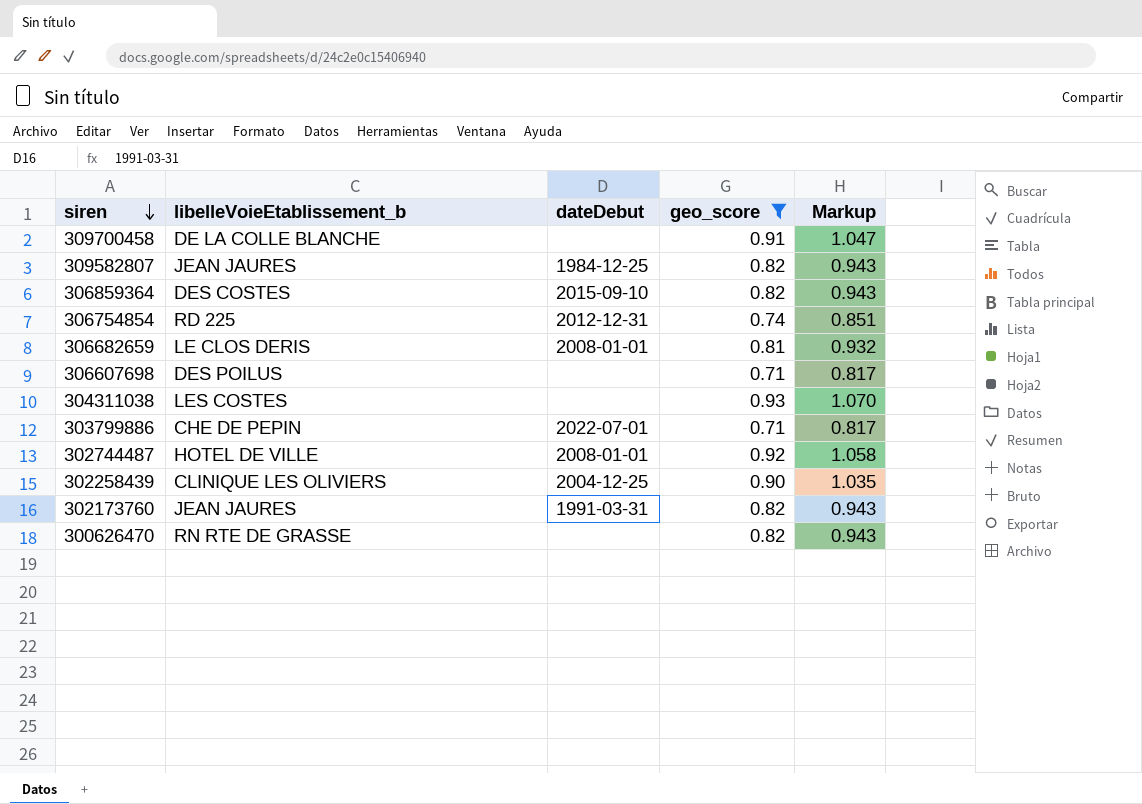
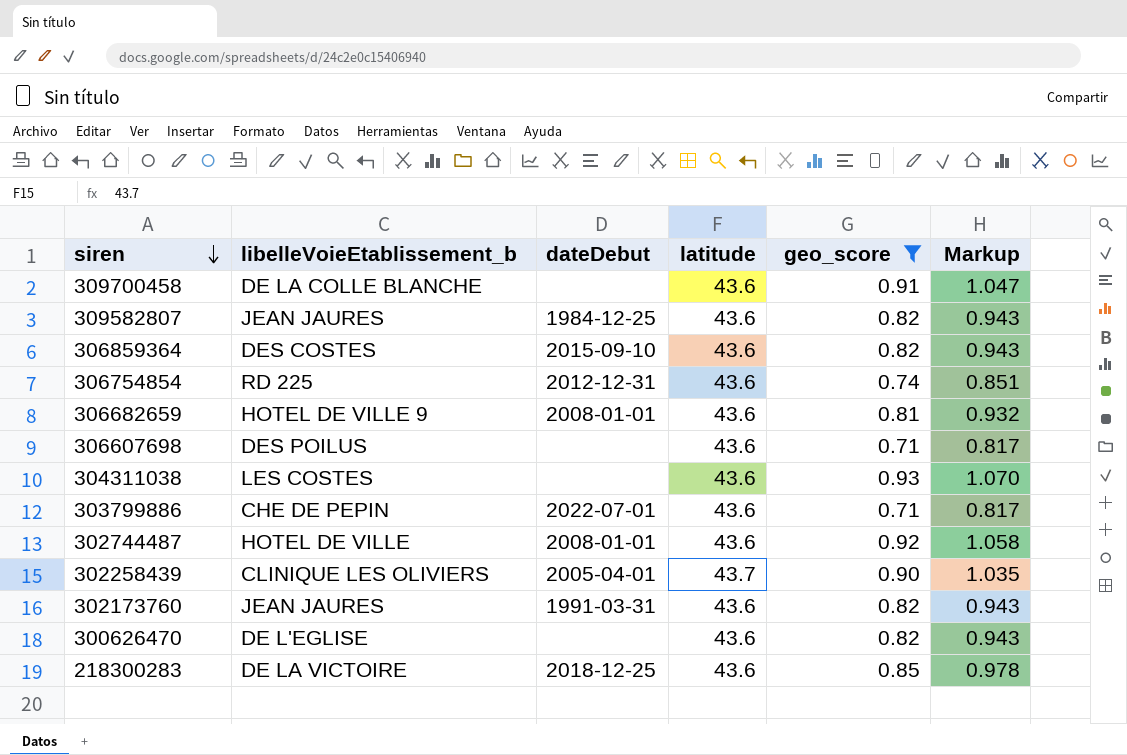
column latitude | position: none -> 4
306682659 | libelleVoieEtablissement_b: LE CLOS DERIS -> HOTEL DE VILLE 9
302258439 | dateDebut: 2004-12-25 -> 2005-04-01
300626470 | libelleVoieEtablissement_b: RN RTE DE GRASSE -> DE L'EGLISE
row 218300283: none -> DE LA VICTOIRE | 2018-12-25 | 43.6 | 0.85 | 0.978

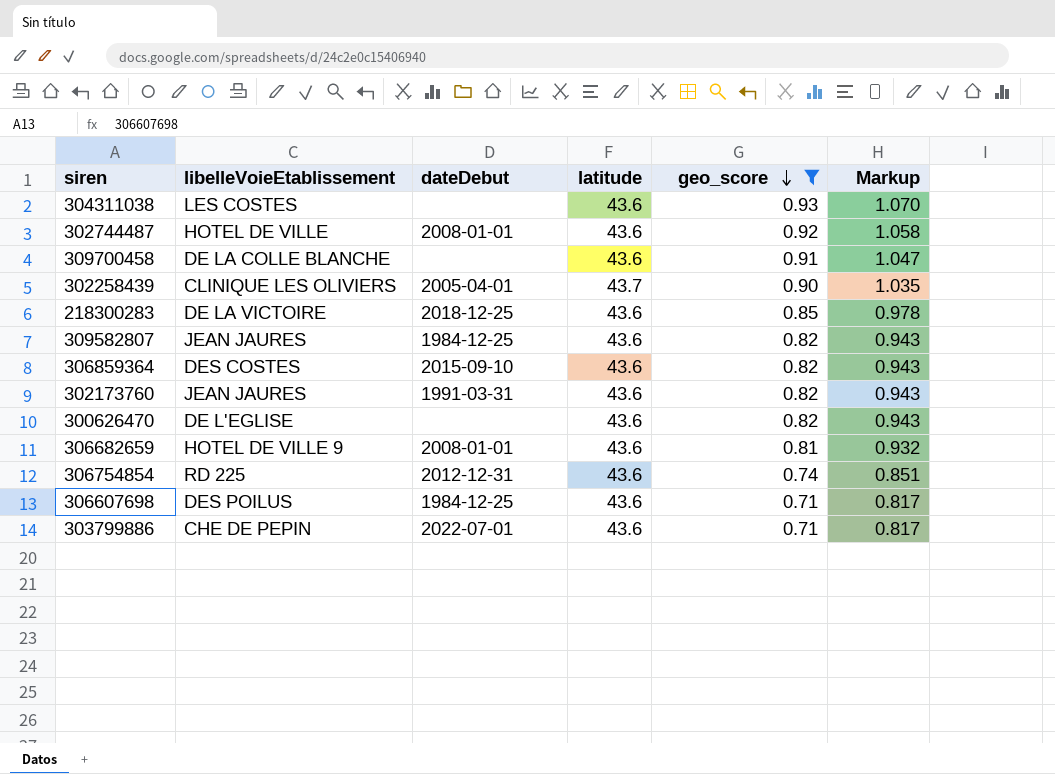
row order: siren descending -> geo_score descending
column name: libelleVoieEtablissement_b -> libelleVoieEtablissement
306607698 | dateDebut: none -> 1984-12-25

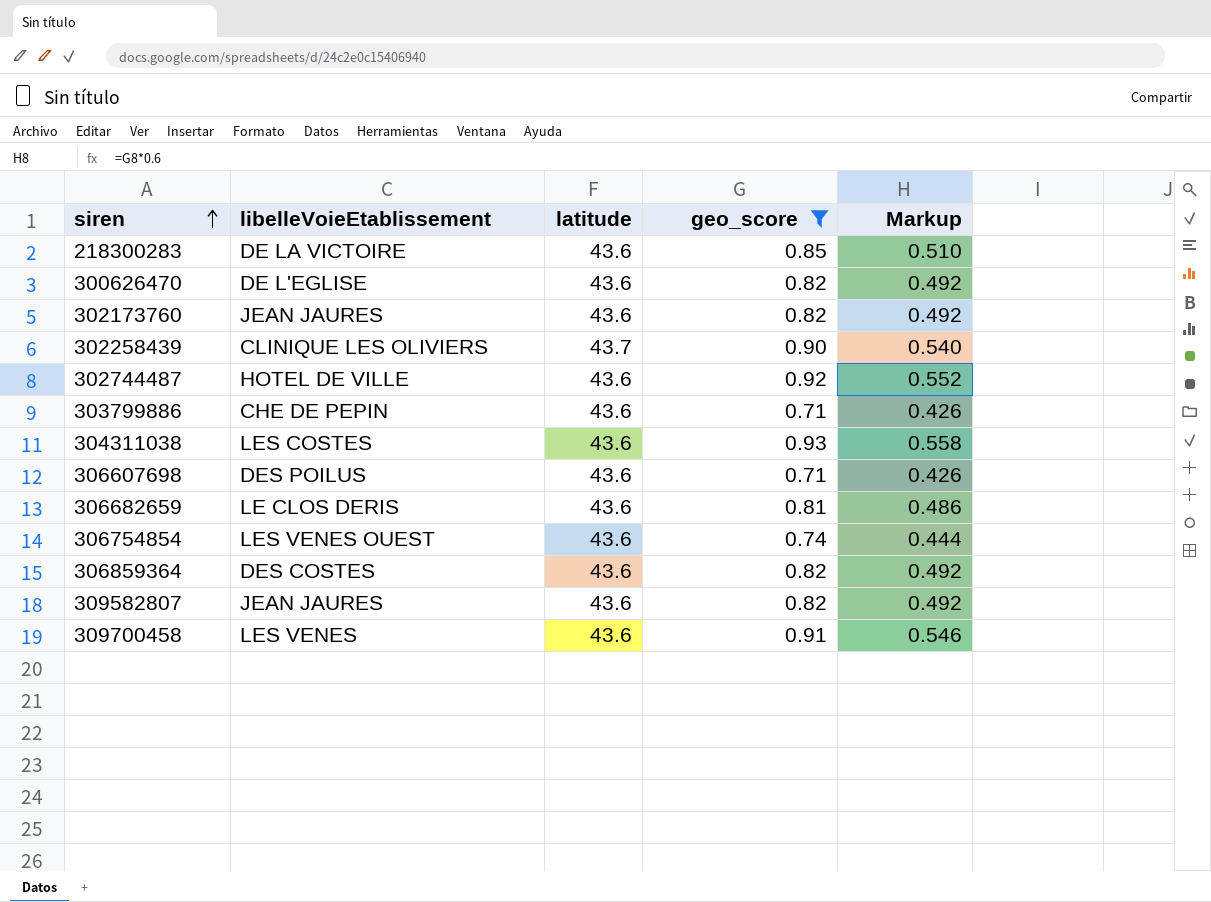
row order: geo_score descending -> siren ascending
column dateDebut | position: 3 -> none
column Markup | formula: [geo_score] * 1.15 -> [geo_score] * 0.6
306682659 | libelleVoieEtablissement: HOTEL DE VILLE 9 -> LE CLOS DERIS
306754854 | libelleVoieEtablissement: RD 225 -> LES VENES OUEST
309700458 | libelleVoieEtablissement: DE LA COLLE BLANCHE -> LES VENES

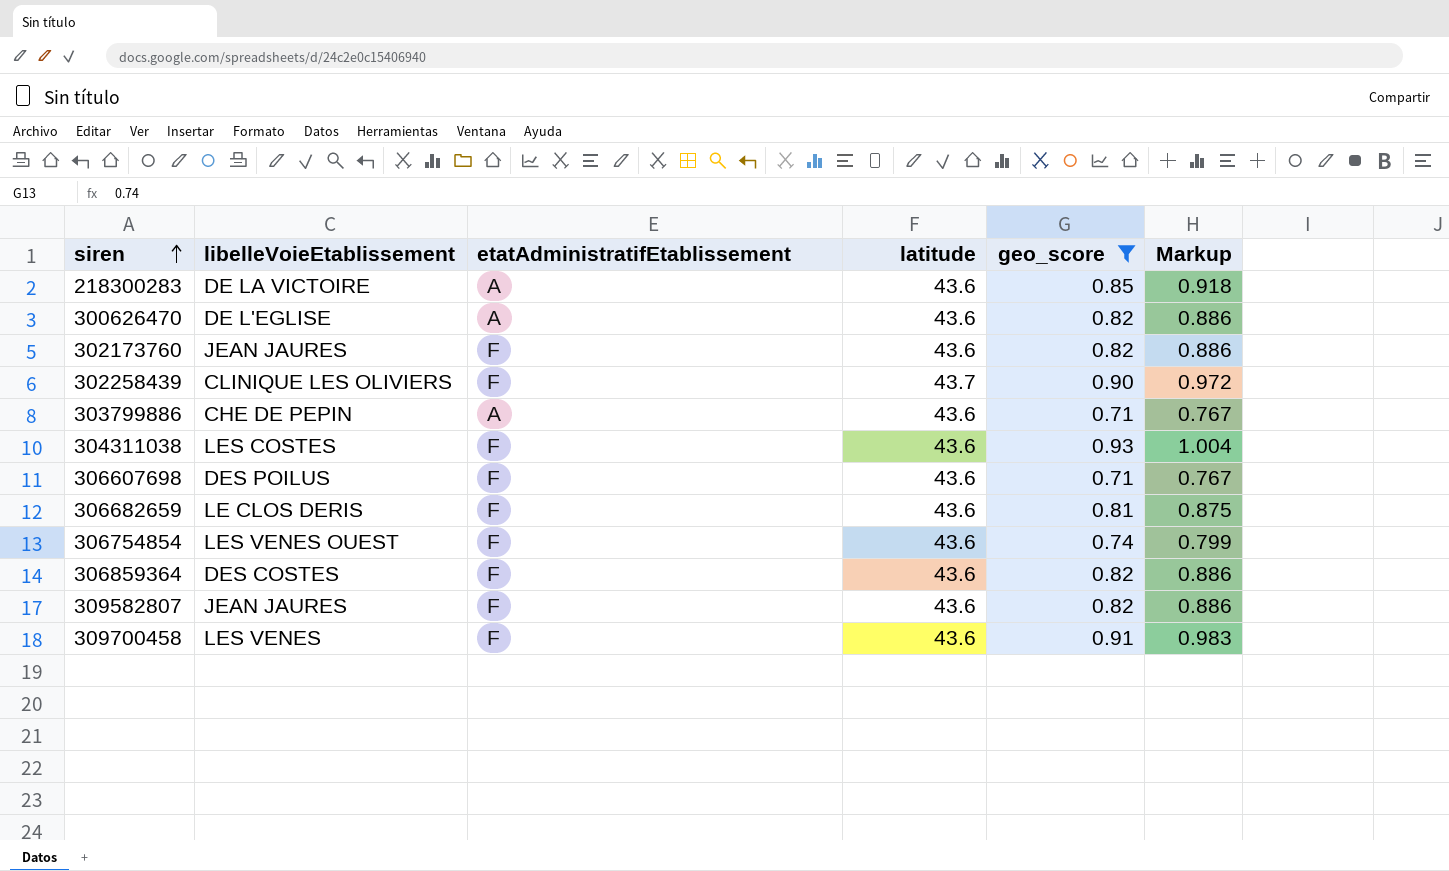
column etatAdministratifEtablissement | position: none -> 3
column Markup | formula: [geo_score] * 0.6 -> [geo_score] * 1.08
row 302744487: HOTEL DE VILLE | 43.6 | 0.92 | 0.552 -> none

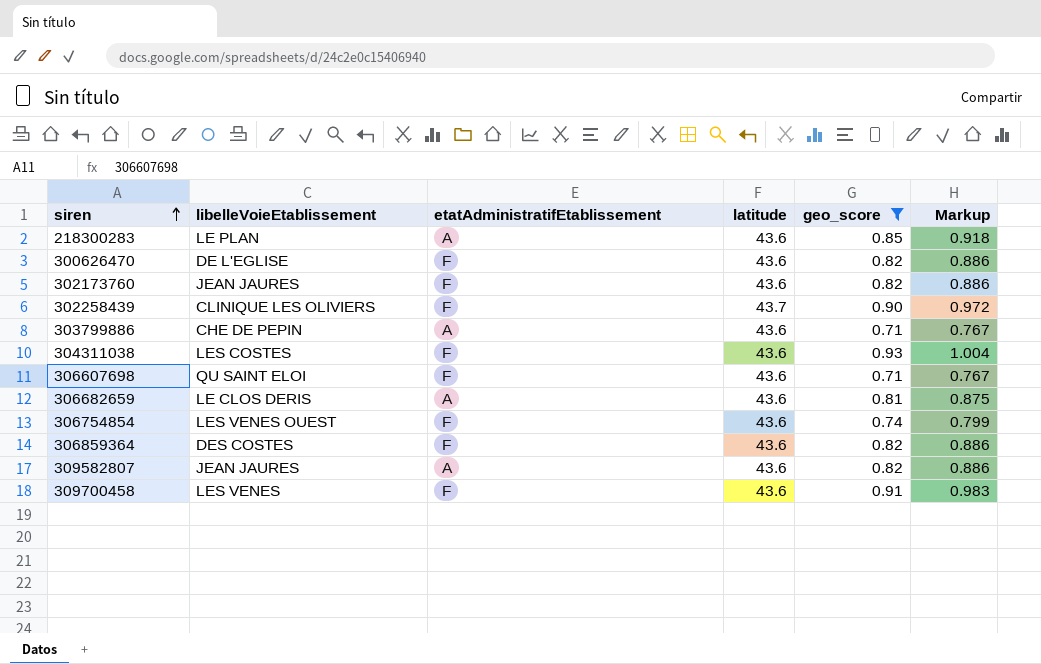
218300283 | libelleVoieEtablissement: DE LA VICTOIRE -> LE PLAN
300626470 | etatAdministratifEtablissement: A -> F
306607698 | libelleVoieEtablissement: DES POILUS -> QU SAINT ELOI
306682659 | etatAdministratifEtablissement: F -> A
309582807 | etatAdministratifEtablissement: F -> A

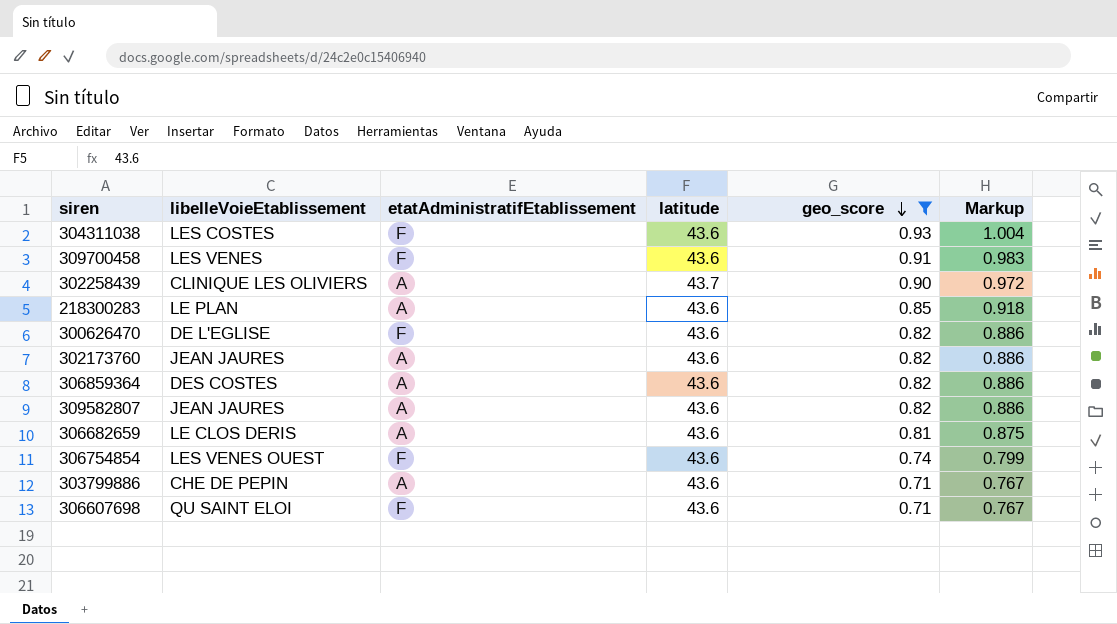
row order: siren ascending -> geo_score descending
302258439 | etatAdministratifEtablissement: F -> A
302173760 | etatAdministratifEtablissement: F -> A
306859364 | etatAdministratifEtablissement: F -> A

